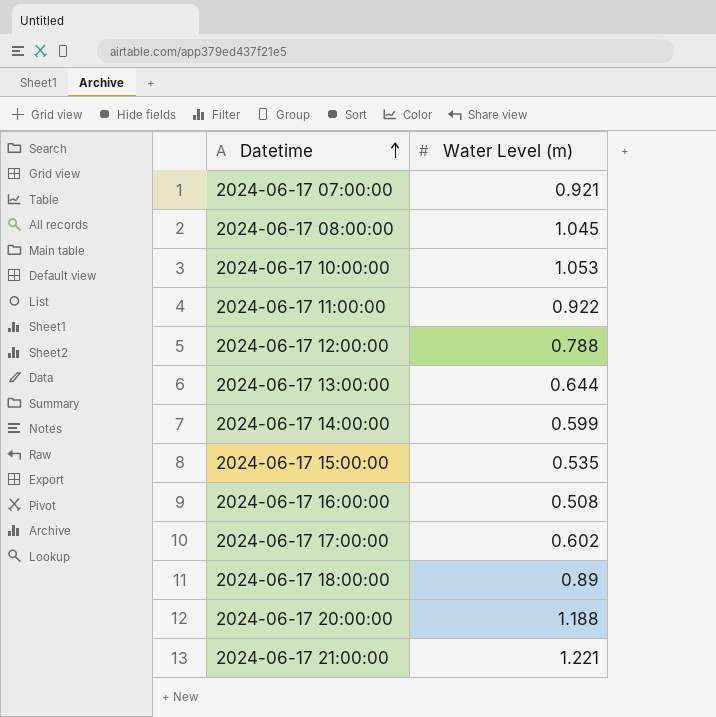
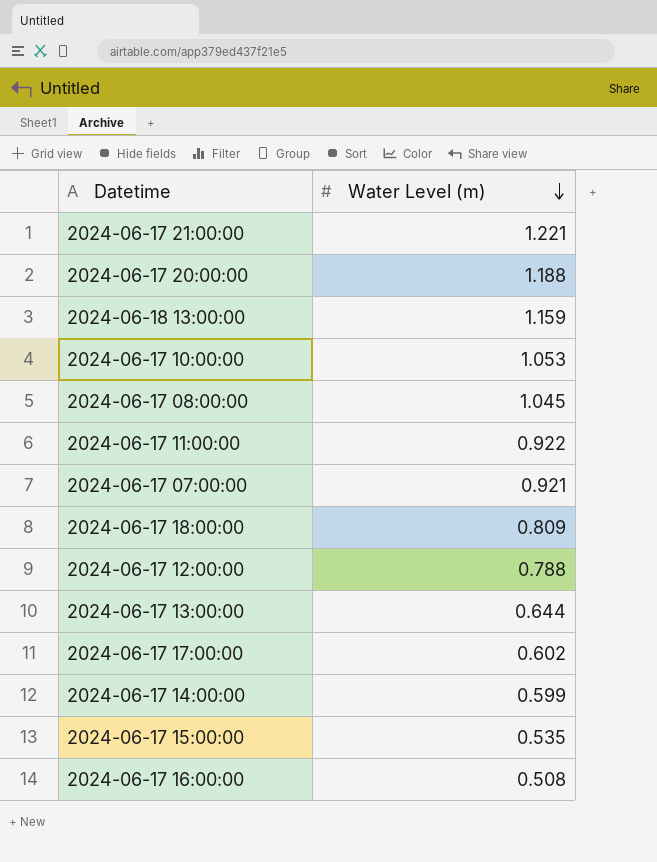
row order: Datetime ascending -> Water Level (m) descending
row 2024-06-18 13:00:00: none -> 1.159
2024-06-17 18:00:00 | Water Level (m): 0.89 -> 0.809

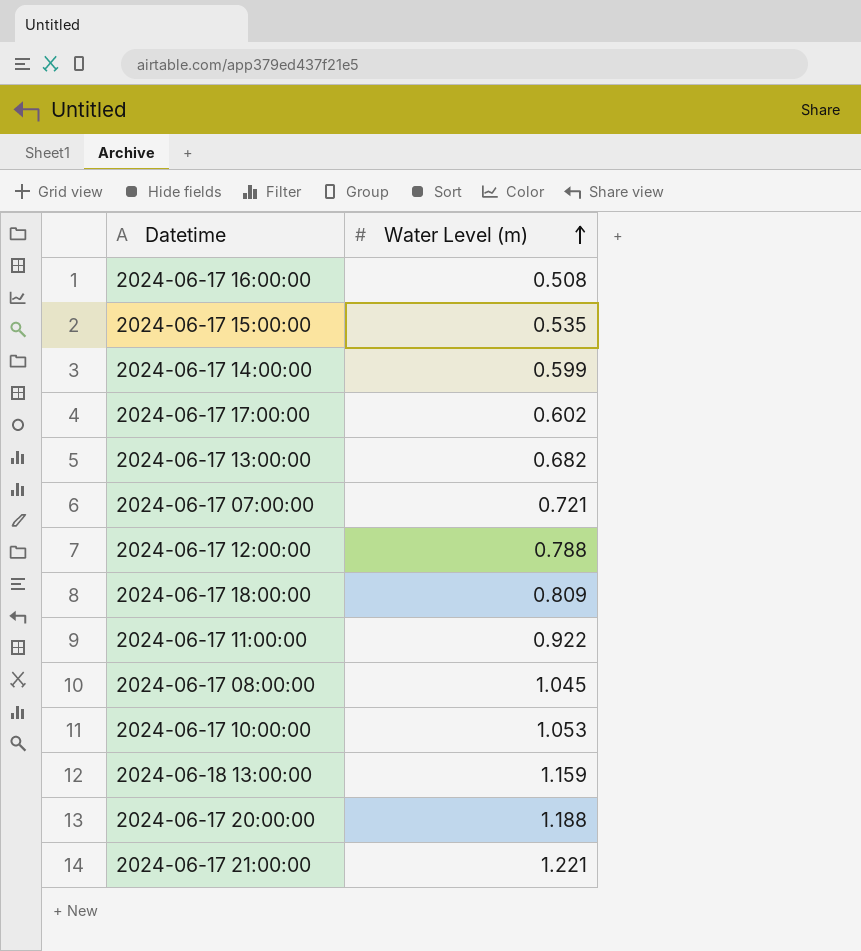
row order: Water Level (m) descending -> Water Level (m) ascending
2024-06-17 13:00:00 | Water Level (m): 0.644 -> 0.682
2024-06-17 07:00:00 | Water Level (m): 0.921 -> 0.721

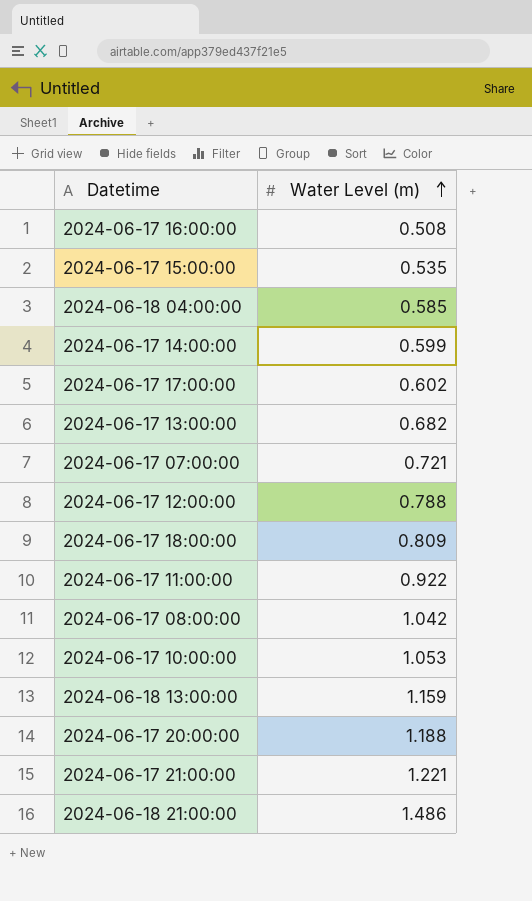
row 2024-06-18 04:00:00: none -> 0.585
2024-06-17 08:00:00 | Water Level (m): 1.045 -> 1.042
row 2024-06-18 21:00:00: none -> 1.486

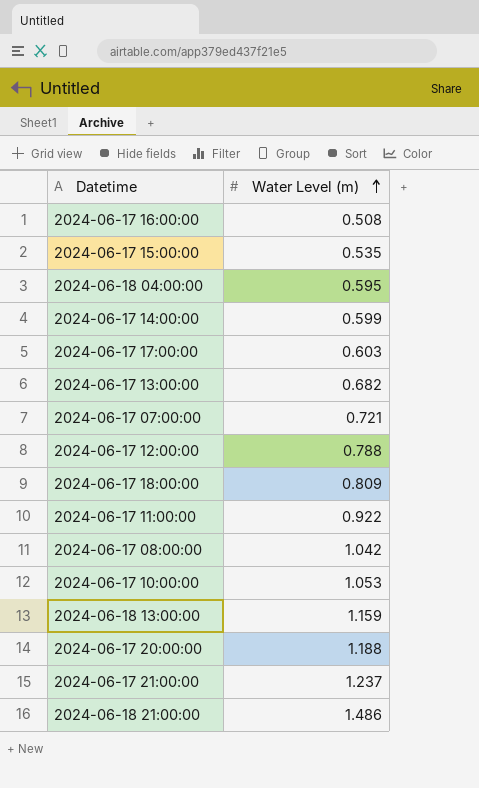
2024-06-18 04:00:00 | Water Level (m): 0.585 -> 0.595
2024-06-17 17:00:00 | Water Level (m): 0.602 -> 0.603
2024-06-17 21:00:00 | Water Level (m): 1.221 -> 1.237

